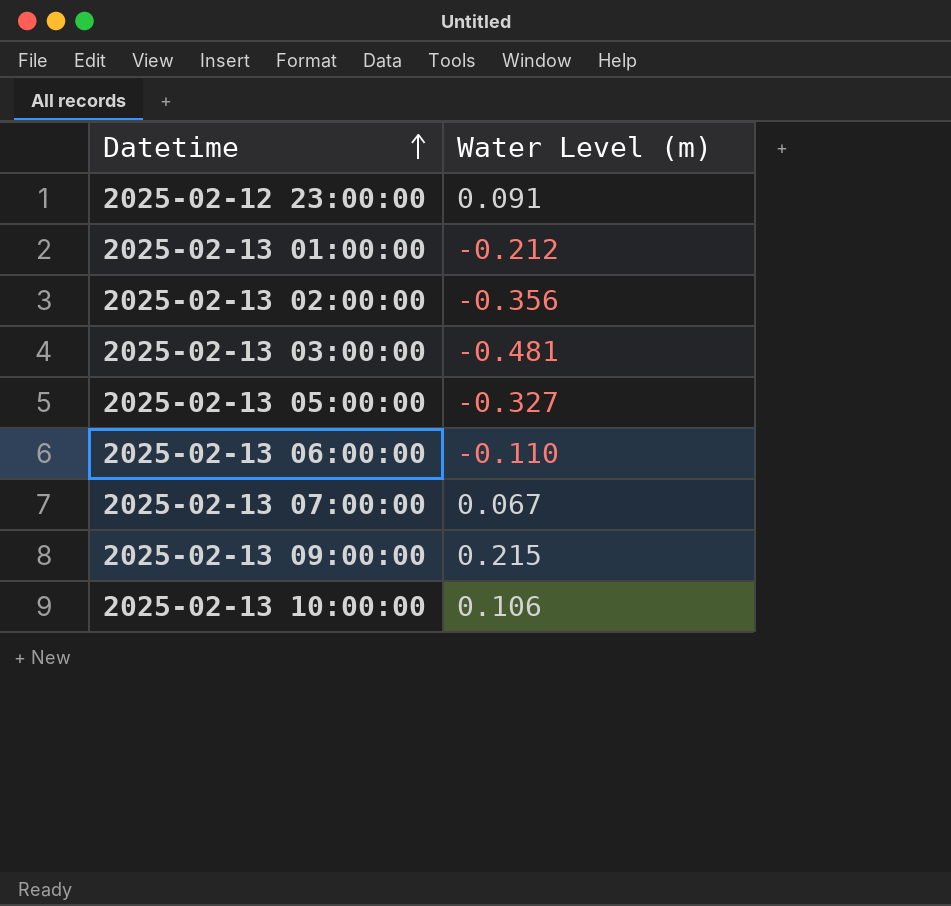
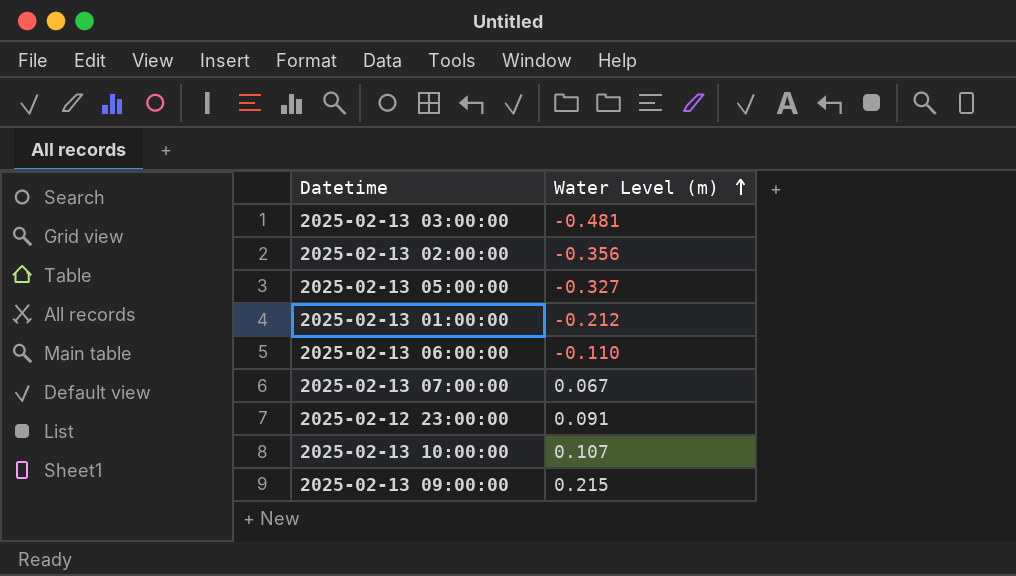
row order: Datetime ascending -> Water Level (m) ascending
2025-02-13 10:00:00 | Water Level (m): 0.106 -> 0.107

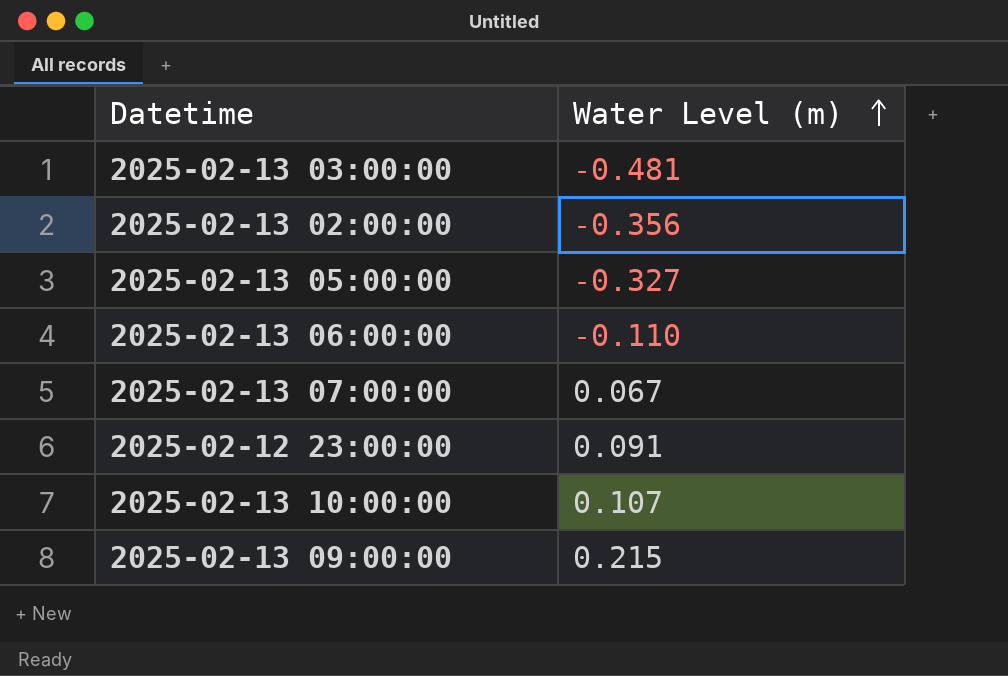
row 2025-02-13 01:00:00: -0.212 -> none

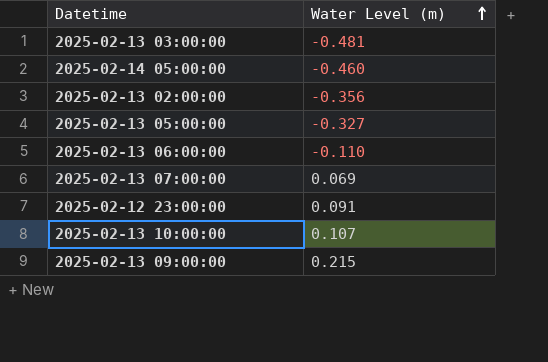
row 2025-02-14 05:00:00: none -> -0.460
2025-02-13 07:00:00 | Water Level (m): 0.067 -> 0.069

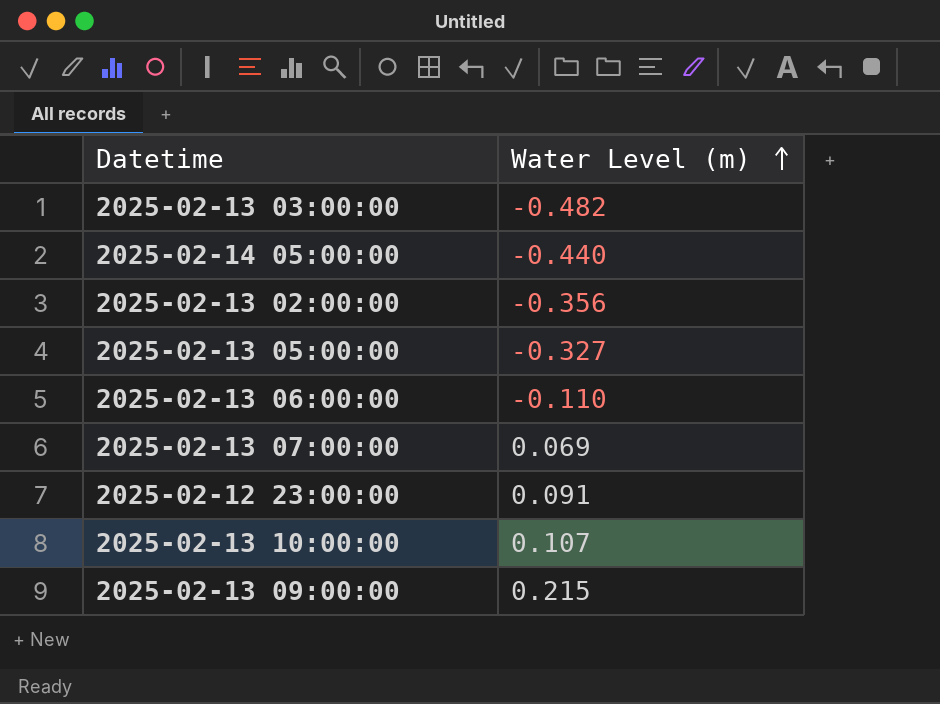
2025-02-13 03:00:00 | Water Level (m): -0.481 -> -0.482
2025-02-14 05:00:00 | Water Level (m): -0.460 -> -0.440

